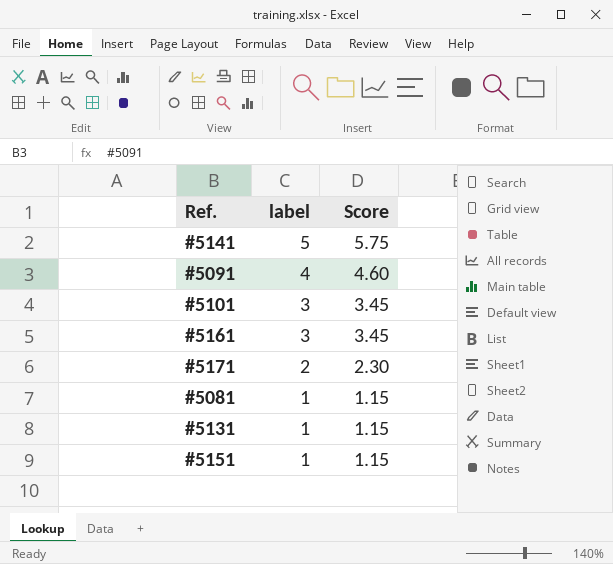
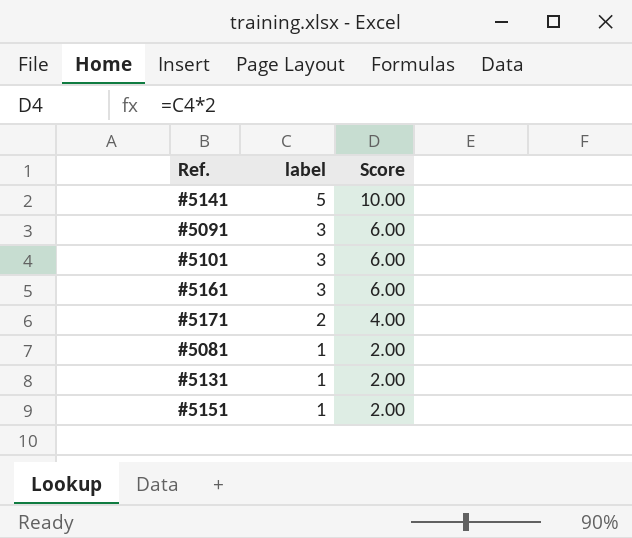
column Score | formula: [label] * 1.15 -> [label] * 2
#5091 | label: 4 -> 3

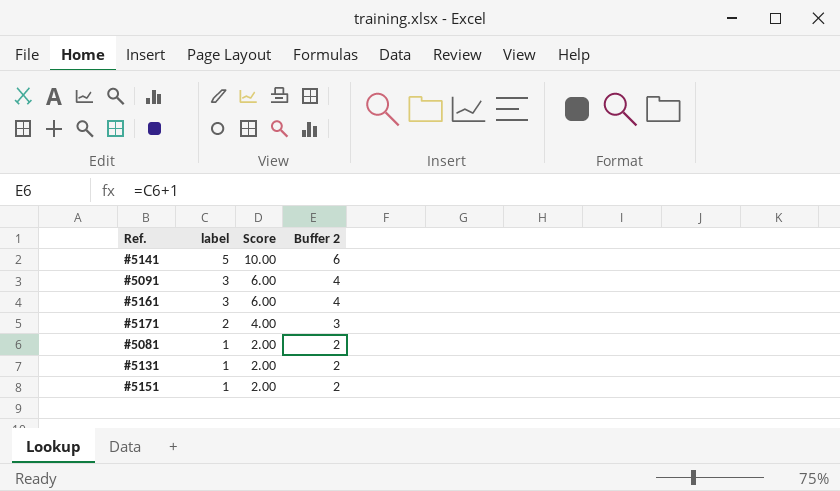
column Buffer 2 | formula: none -> [label] + 1
row #5101: 3 | 6.00 -> none

